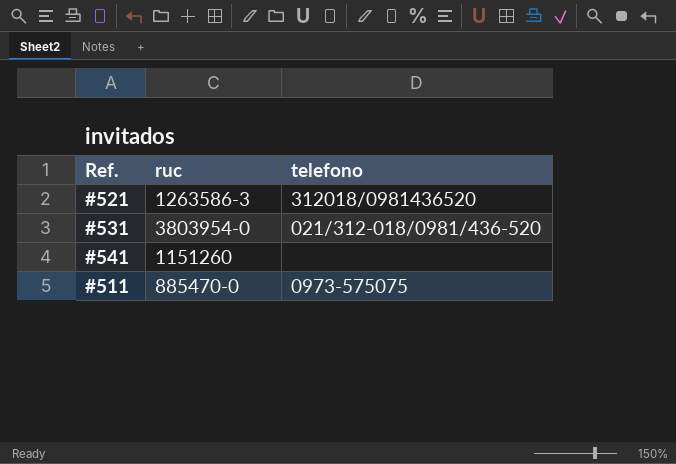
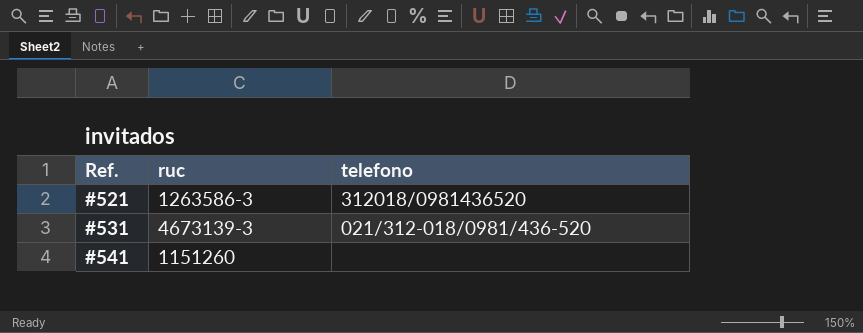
row #511: 885470-0 | 0973-575075 -> none
#531 | ruc: 3803954-0 -> 4673139-3

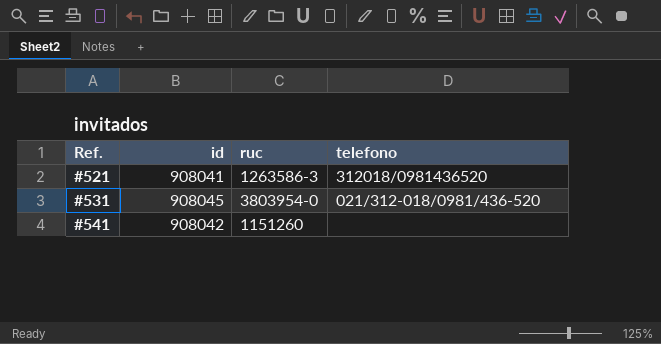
column id | position: none -> 2
#531 | ruc: 4673139-3 -> 3803954-0

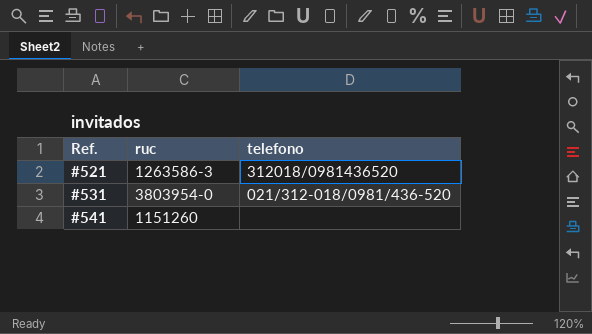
column id | position: 2 -> none

